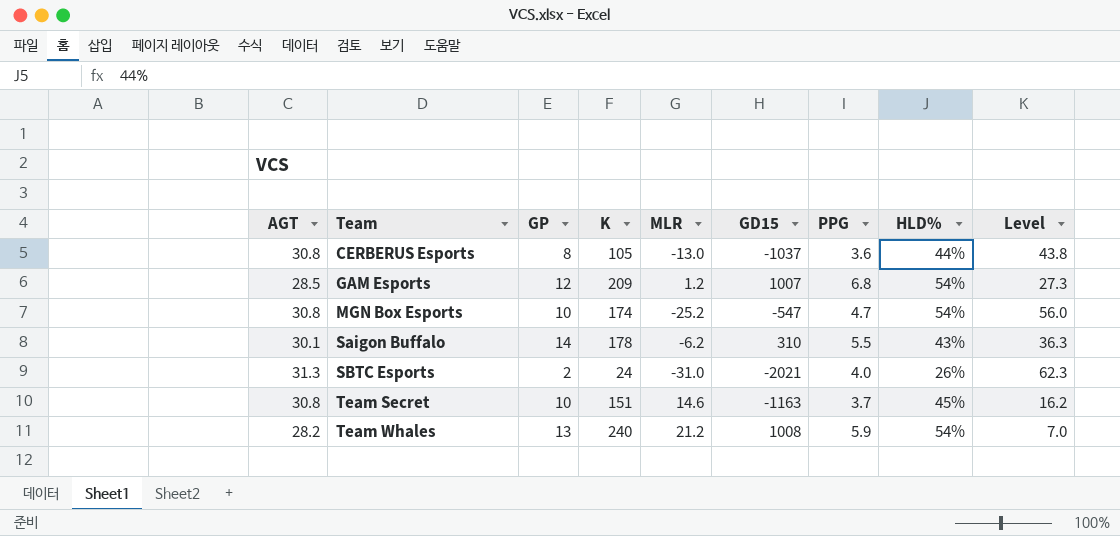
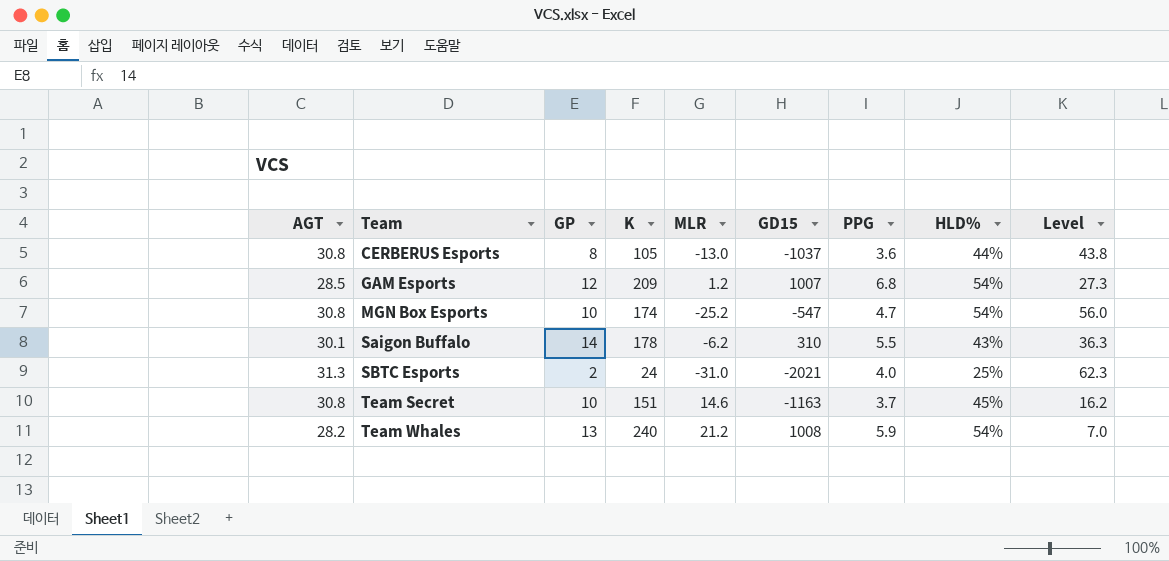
SBTC Esports | HLD%: 26% -> 25%

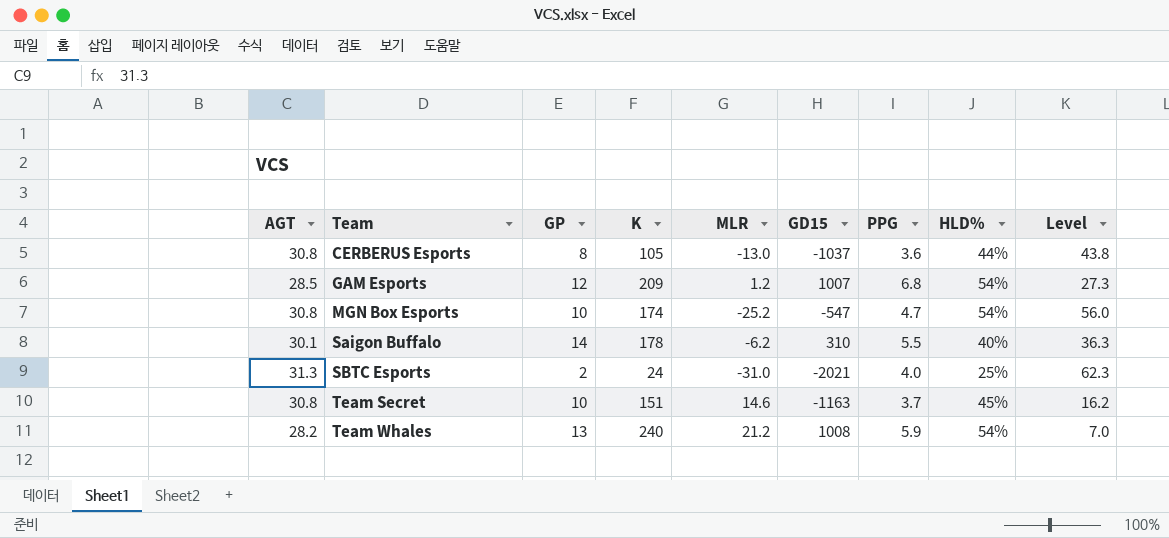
Saigon Buffalo | HLD%: 43% -> 40%

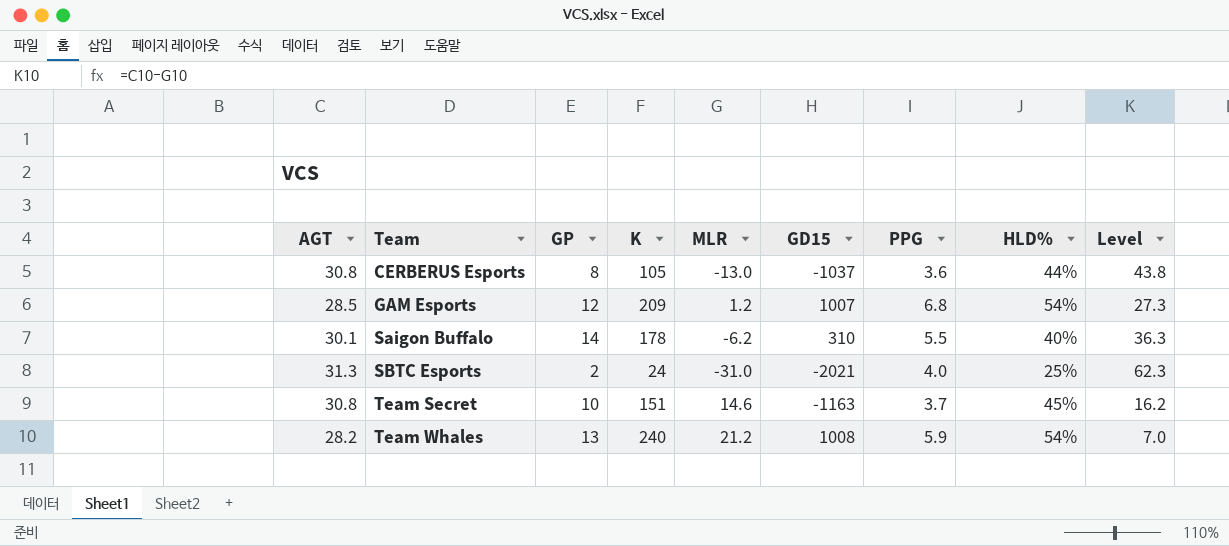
row MGN Box Esports: 30.8 | 10 | 174 | -25.2 | -547 | 4.7 | 54% | 56.0 -> none

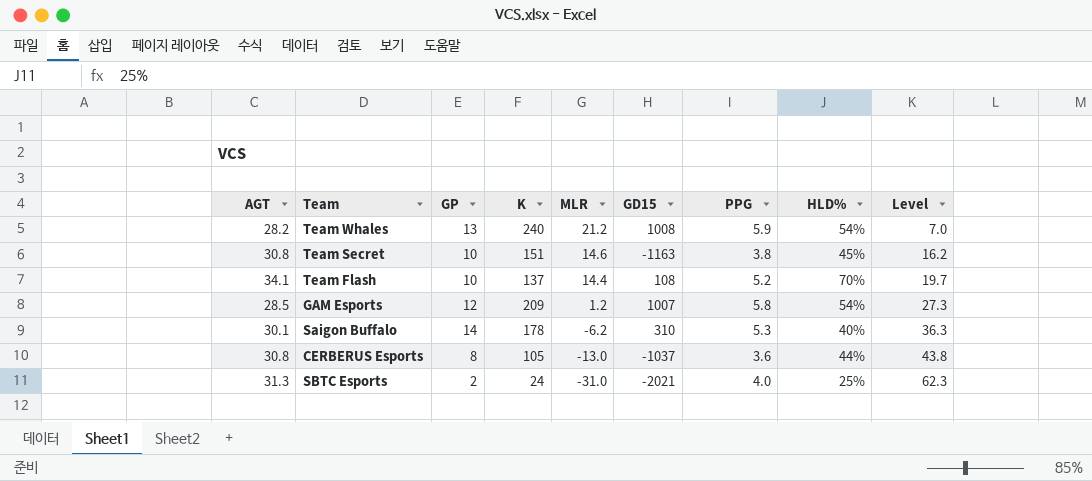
row order: Team ascending -> MLR descending
Team Secret | PPG: 3.7 -> 3.8
row Team Flash: none -> 34.1 | 10 | 137 | 14.4 | 108 | 5.2 | 70% | 19.7
GAM Esports | PPG: 6.8 -> 5.8
Saigon Buffalo | PPG: 5.5 -> 5.3

